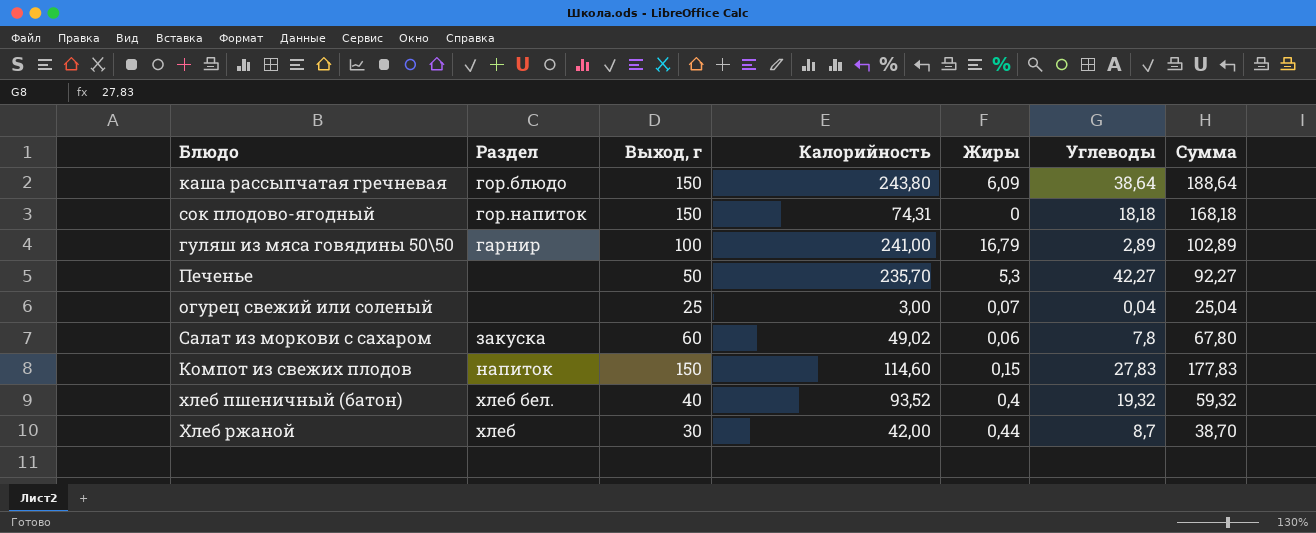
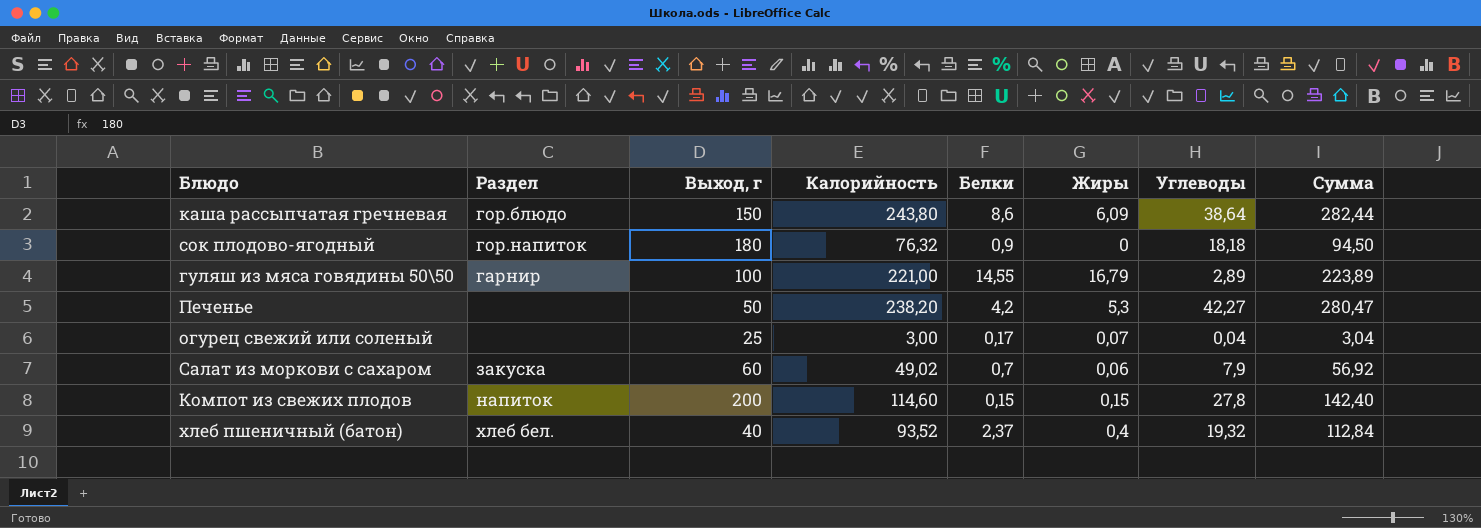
column Белки | position: none -> 5
column Сумма | formula: [Выход, г] + [Углеводы] -> [Калорийность] + [Углеводы]
row Хлеб ржаной: хлеб | 30 | 42,00 | 0,44 | 8,7 | 38,70 -> none
сок плодово-ягодный | Выход, г: 150 -> 180
сок плодово-ягодный | Калорийность: 74,31 -> 76,32
гуляш из мяса говядины 50\50 | Калорийность: 241,00 -> 221,00
Печенье | Калорийность: 235,70 -> 238,20
Салат из моркови с сахаром | Углеводы: 7,8 -> 7,9
Компот из свежих плодов | Выход, г: 150 -> 200
Компот из свежих плодов | Углеводы: 27,83 -> 27,8

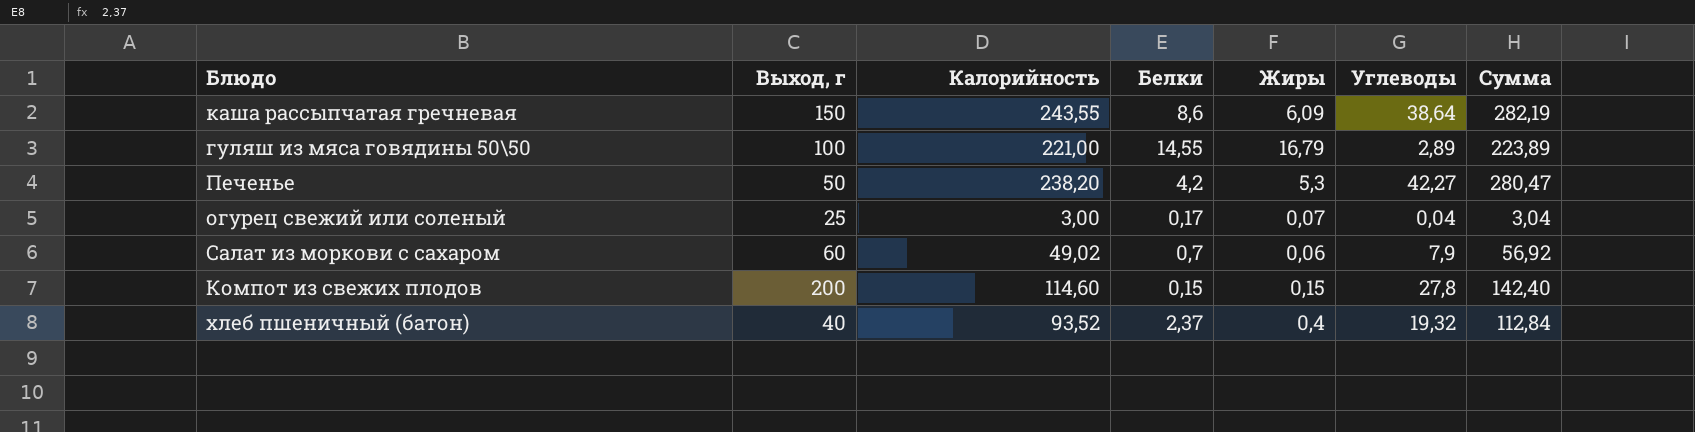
column Раздел | position: 2 -> none
row сок плодово-ягодный: гор.напиток | 180 | 76,32 | 0,9 | 0 | 18,18 | 94,50 -> none
каша рассыпчатая гречневая | Калорийность: 243,80 -> 243,55
каша рассыпчатая гречневая | Сумма: 282,44 -> 282,19

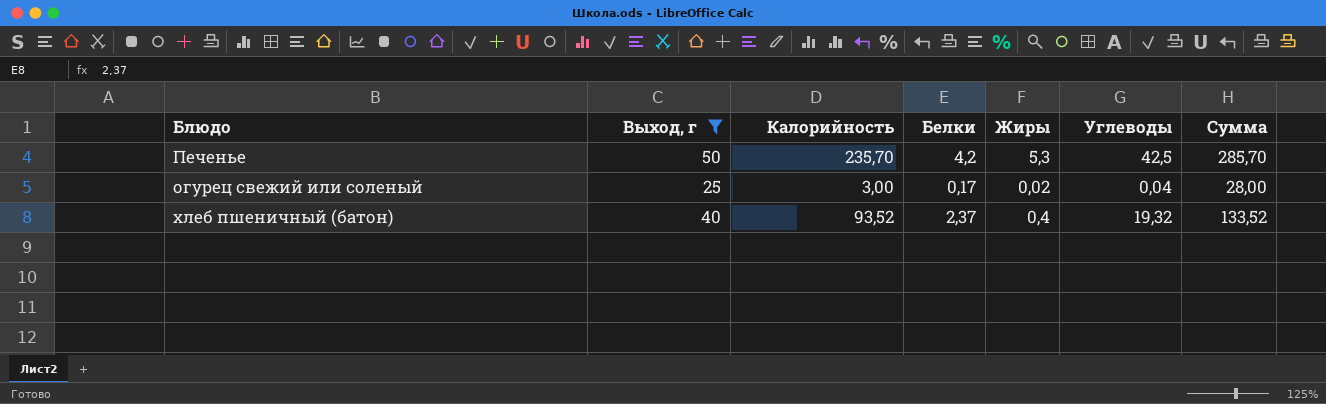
filter: none -> Выход, г <= 50
column Сумма | formula: [Калорийность] + [Углеводы] -> [Выход, г] + [Калорийность]
Печенье | Калорийность: 238,20 -> 235,70
Печенье | Углеводы: 42,27 -> 42,5
огурец свежий или соленый | Жиры: 0,07 -> 0,02

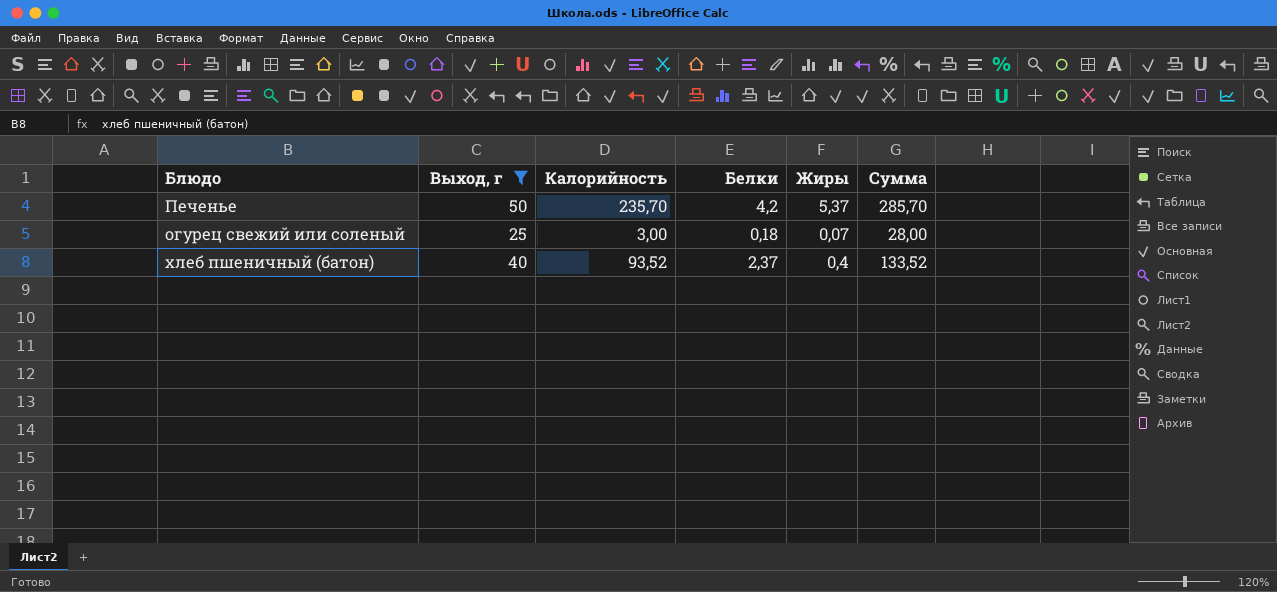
column Углеводы | position: 6 -> none
Печенье | Жиры: 5,3 -> 5,37
огурец свежий или соленый | Белки: 0,17 -> 0,18
огурец свежий или соленый | Жиры: 0,02 -> 0,07

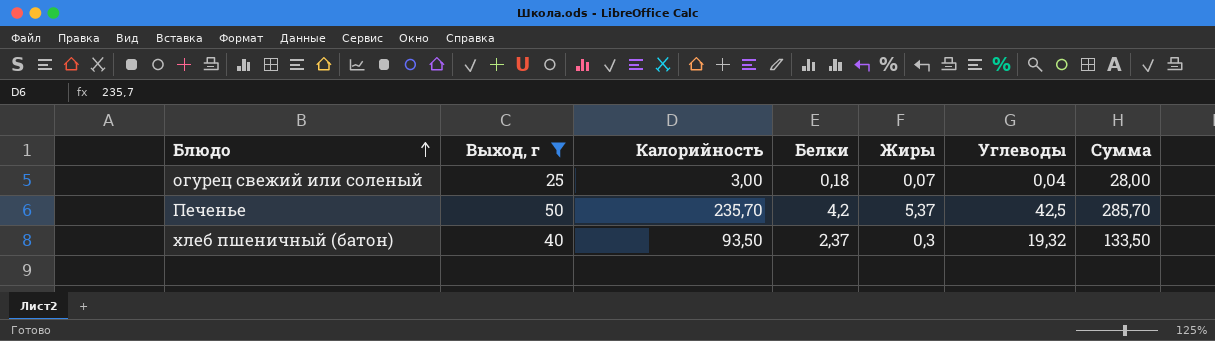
row order: none -> Блюдо ascending
column Углеводы | position: none -> 6
хлеб пшеничный (батон) | Калорийность: 93,52 -> 93,50
хлеб пшеничный (батон) | Жиры: 0,4 -> 0,3
хлеб пшеничный (батон) | Сумма: 133,52 -> 133,50

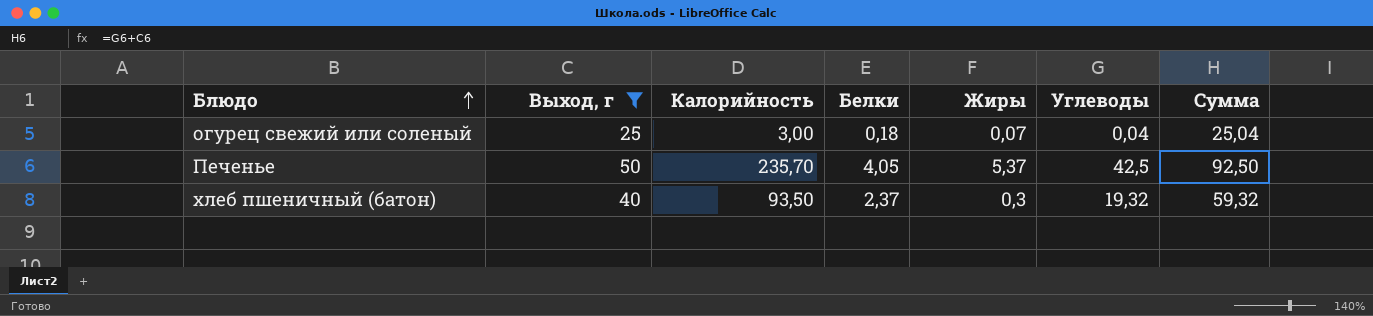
column Сумма | formula: [Выход, г] + [Калорийность] -> [Выход, г] + [Углеводы]
Печенье | Белки: 4,2 -> 4,05

